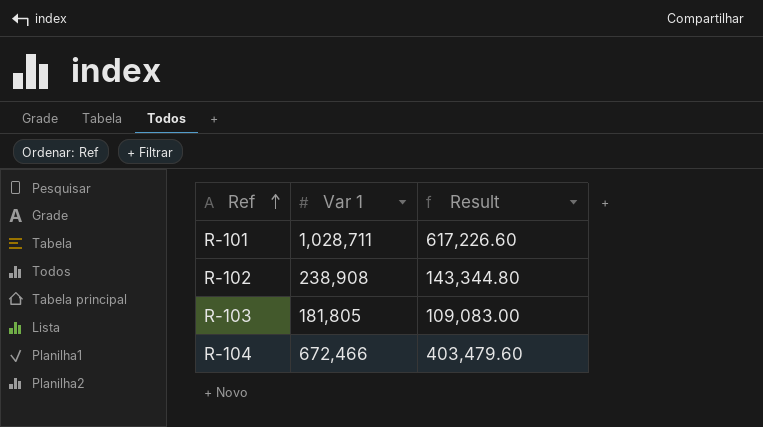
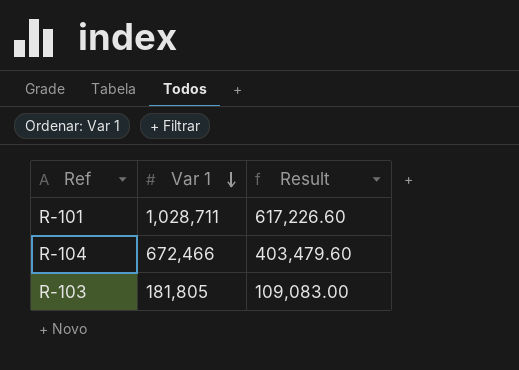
row order: Ref ascending -> Var 1 descending
row R-102: 238,908 | 143,344.80 -> none

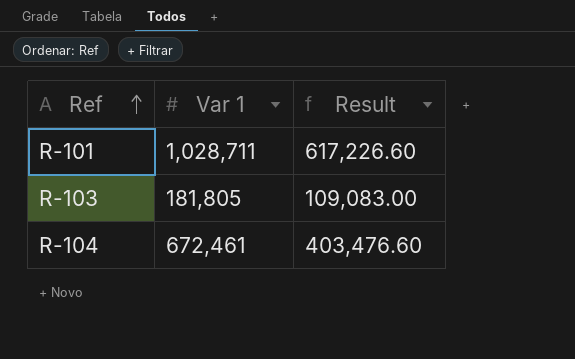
row order: Var 1 descending -> Ref ascending
R-104 | Var 1: 672,466 -> 672,461
R-104 | Result: 403,479.60 -> 403,476.60

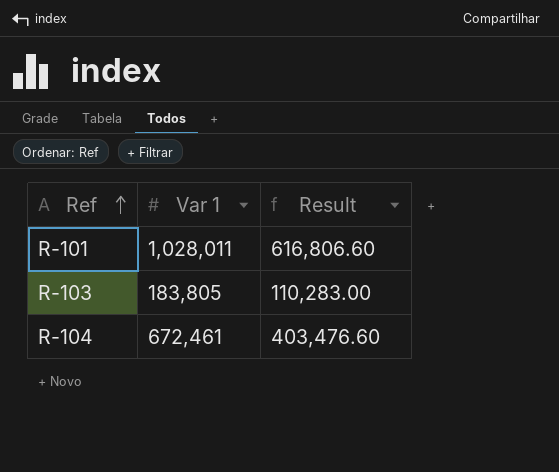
R-101 | Var 1: 1,028,711 -> 1,028,011
R-101 | Result: 617,226.60 -> 616,806.60
R-103 | Var 1: 181,805 -> 183,805
R-103 | Result: 109,083.00 -> 110,283.00

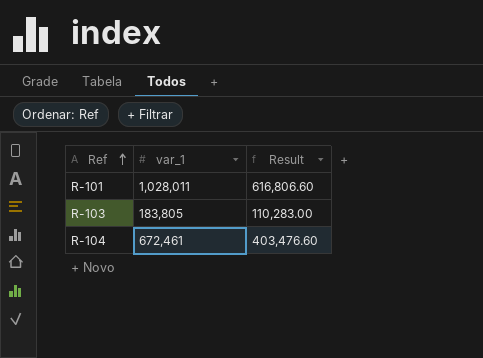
column name: Var 1 -> var_1

